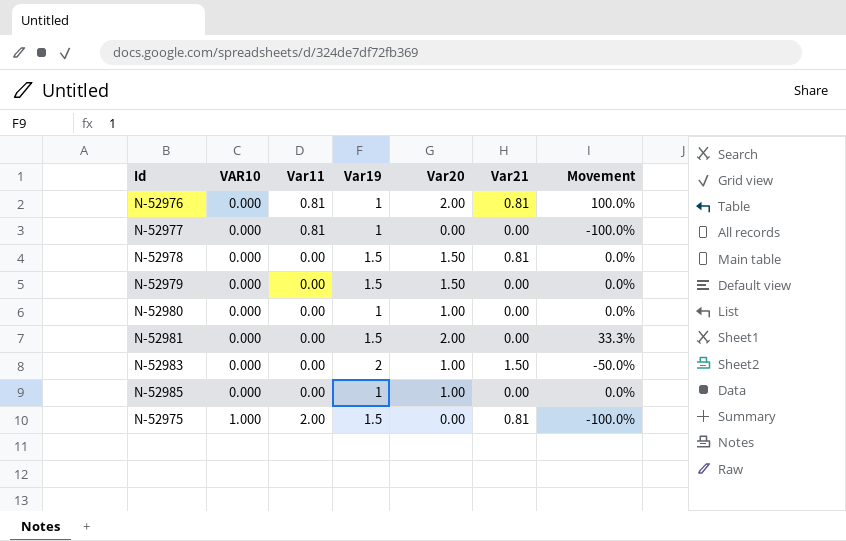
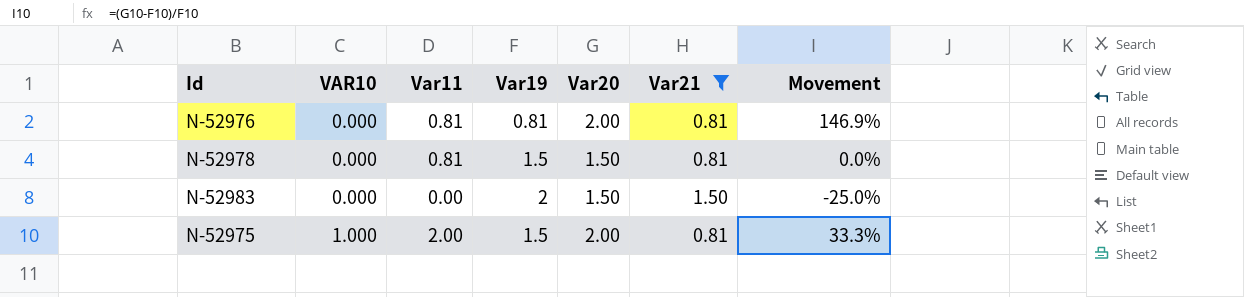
filter: none -> Var21 != 0.00
N-52976 | Var19: 1 -> 0.81
N-52976 | Movement: 100.0% -> 146.9%
N-52978 | Var11: 0.00 -> 0.81
N-52983 | Var20: 1.00 -> 1.50
N-52983 | Movement: -50.0% -> -25.0%
N-52975 | Var20: 0.00 -> 2.00
N-52975 | Movement: -100.0% -> 33.3%

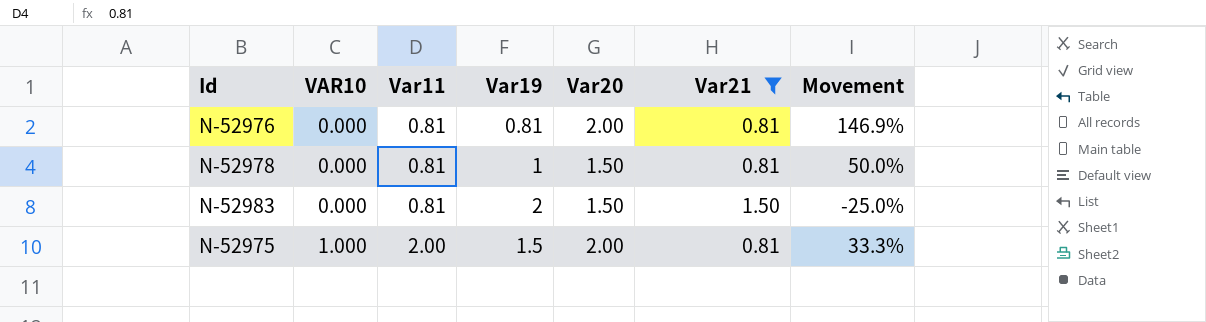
N-52978 | Var19: 1.5 -> 1
N-52978 | Movement: 0.0% -> 50.0%
N-52983 | Var11: 0.00 -> 0.81

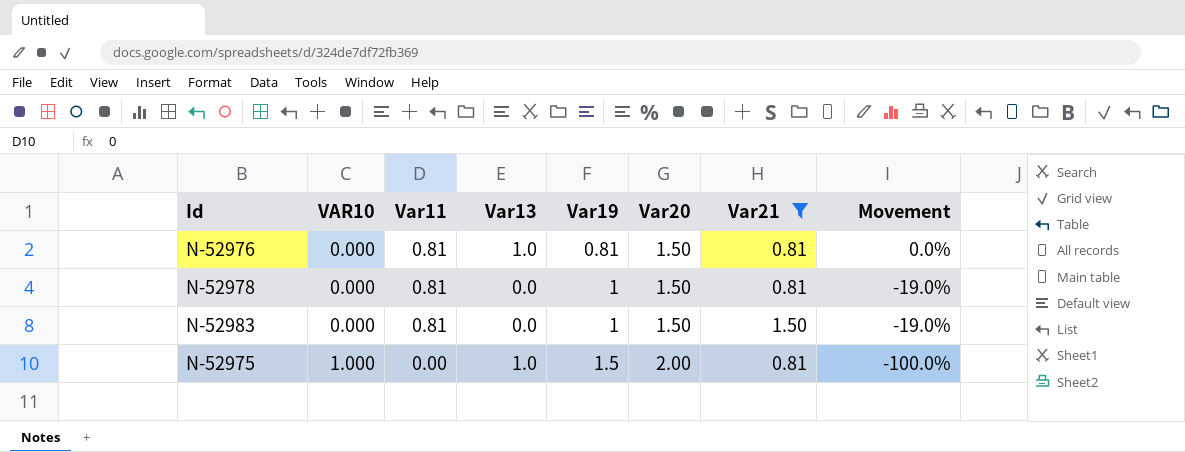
column Var13 | position: none -> 4
column Movement | formula: ([Var20] - [Var19]) / [Var19] -> ([Var11] - [Var19]) / [Var19]
N-52976 | Var20: 2.00 -> 1.50
N-52983 | Var19: 2 -> 1
N-52975 | Var11: 2.00 -> 0.00

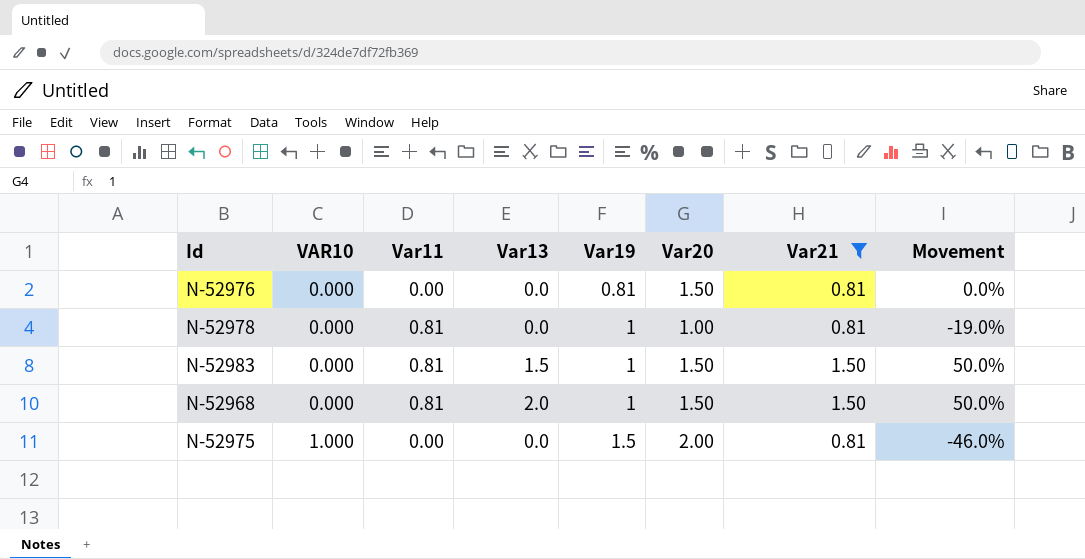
column Movement | formula: ([Var11] - [Var19]) / [Var19] -> ([Var21] - [Var19]) / [Var19]
N-52976 | Var11: 0.81 -> 0.00
N-52976 | Var13: 1.0 -> 0.0
N-52978 | Var20: 1.50 -> 1.00
N-52983 | Var13: 0.0 -> 1.5
row N-52968: none -> 0.000 | 0.81 | 2.0 | 1 | 1.50 | 1.50 | 50.0%
N-52975 | Var13: 1.0 -> 0.0

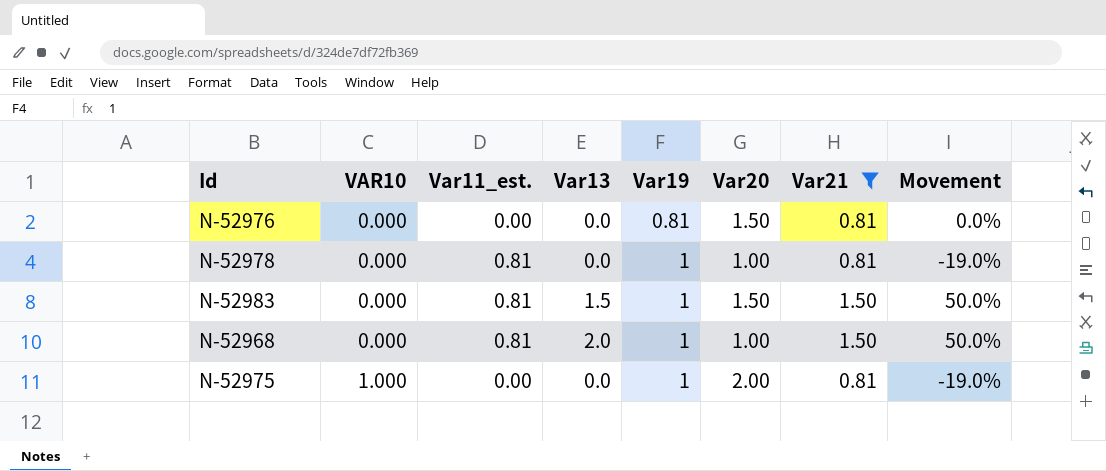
column name: Var11 -> Var11_est.
N-52968 | Var20: 1.50 -> 1.00
N-52975 | Var19: 1.5 -> 1
N-52975 | Movement: -46.0% -> -19.0%

